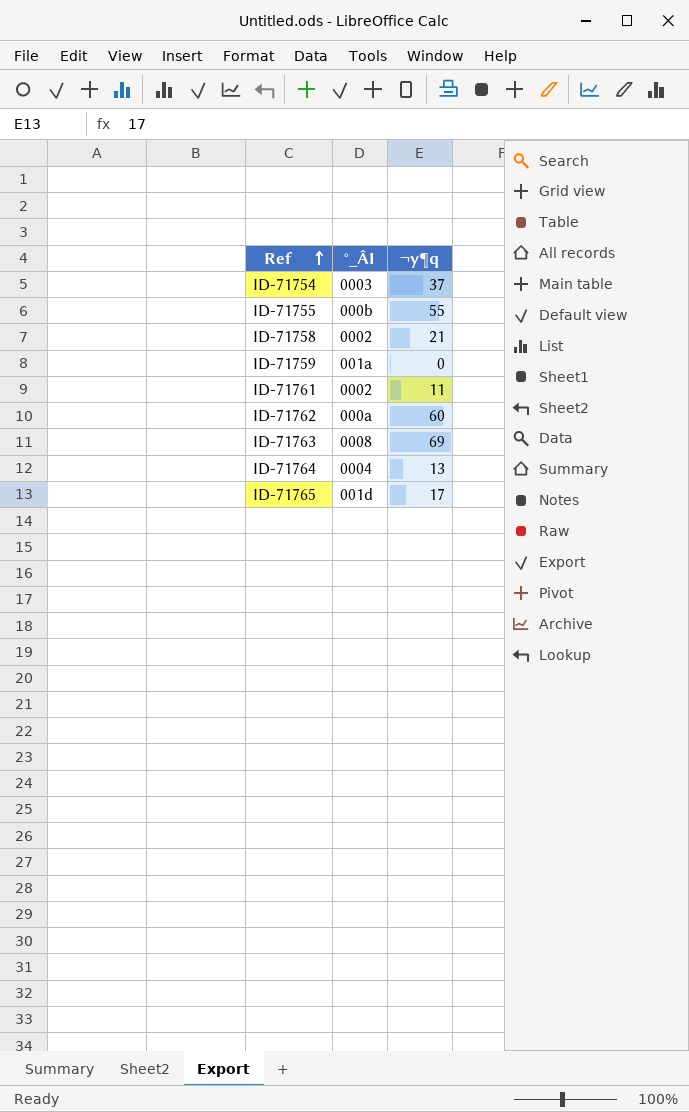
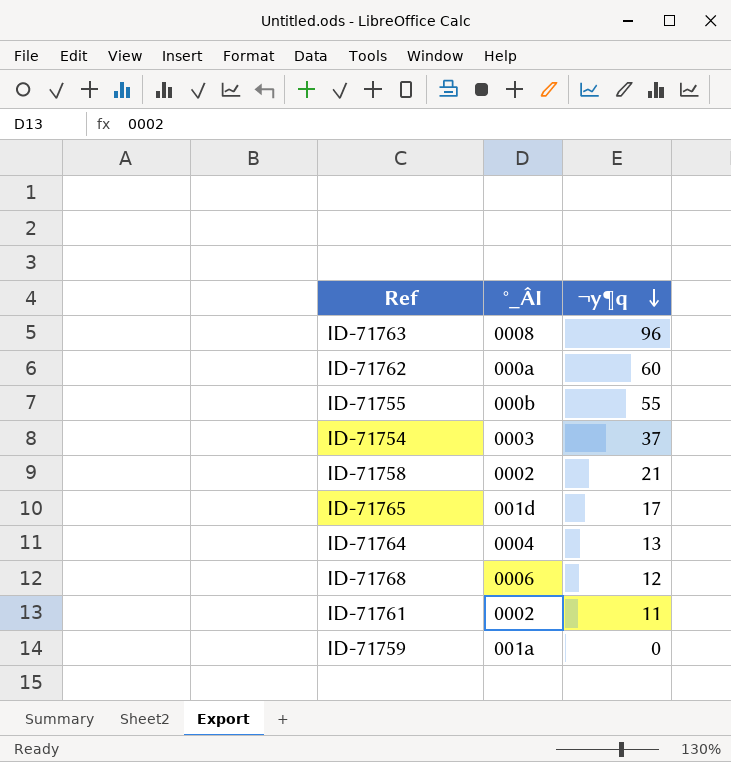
row order: Ref ascending -> ¬y¶q descending
ID-71763 | ¬y¶q: 69 -> 96
row ID-71768: none -> 0006 | 12

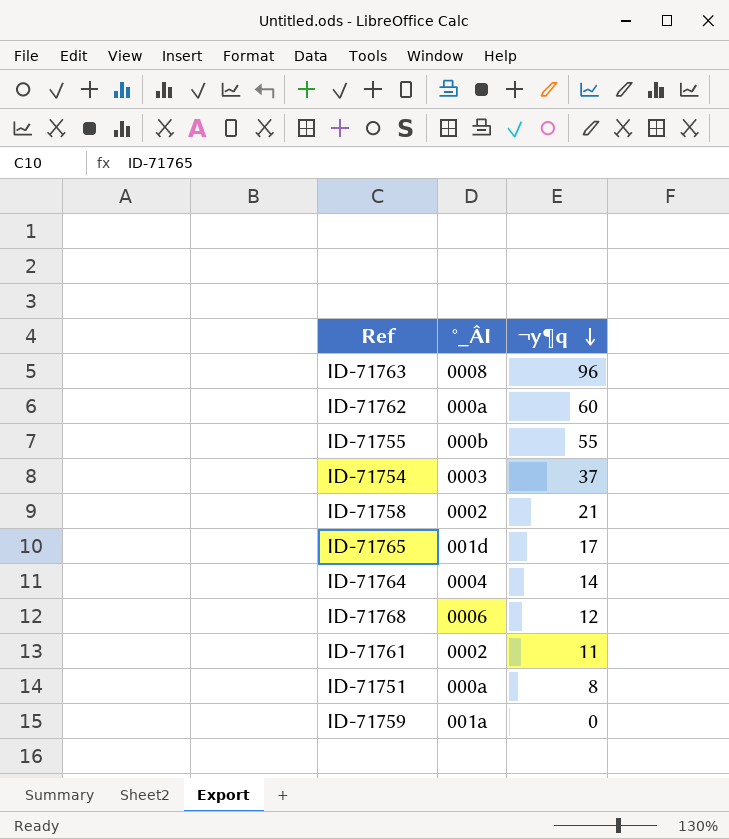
ID-71764 | ¬y¶q: 13 -> 14
row ID-71751: none -> 000a | 8

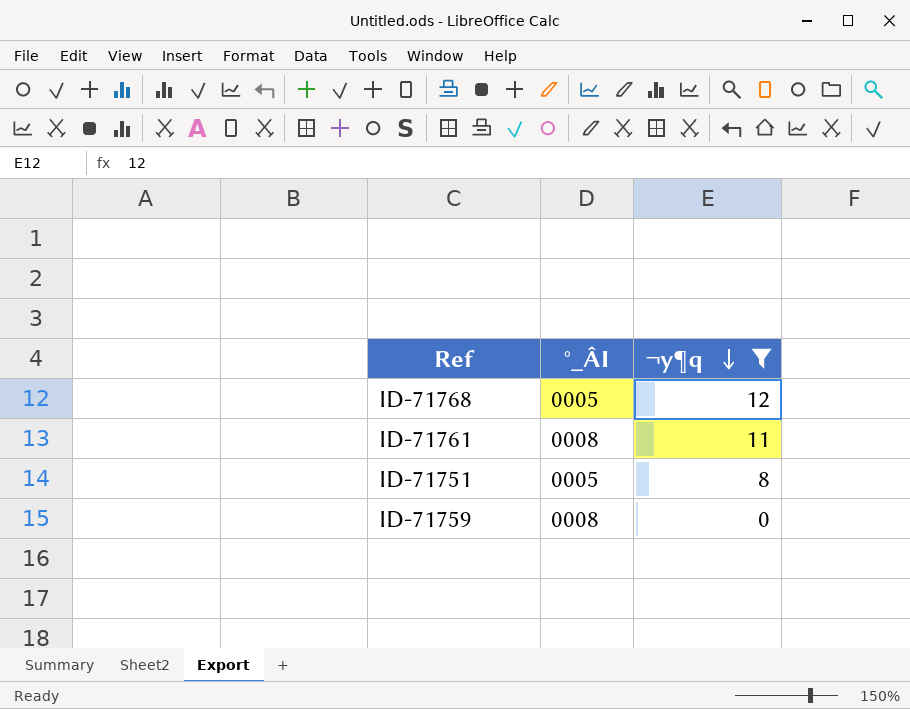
filter: none -> ¬y¶q <= 12
ID-71768 | °_ÂI: 0006 -> 0005
ID-71761 | °_ÂI: 0002 -> 0008
ID-71751 | °_ÂI: 000a -> 0005
ID-71759 | °_ÂI: 001a -> 0008

